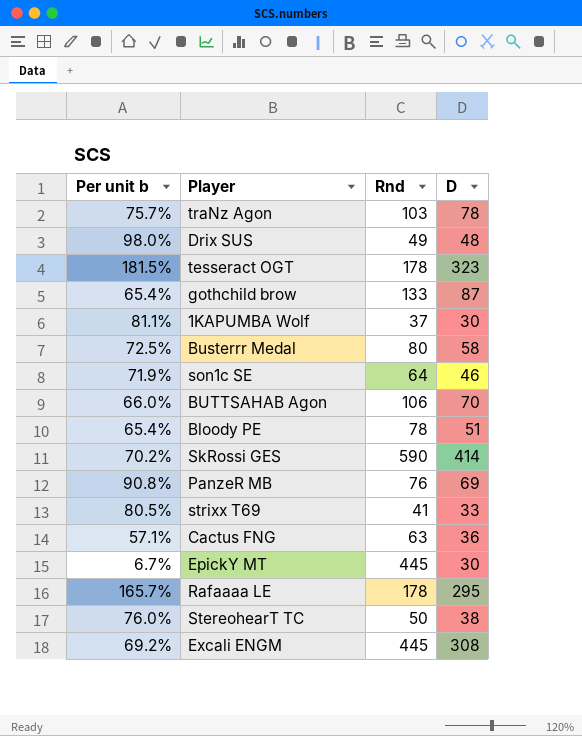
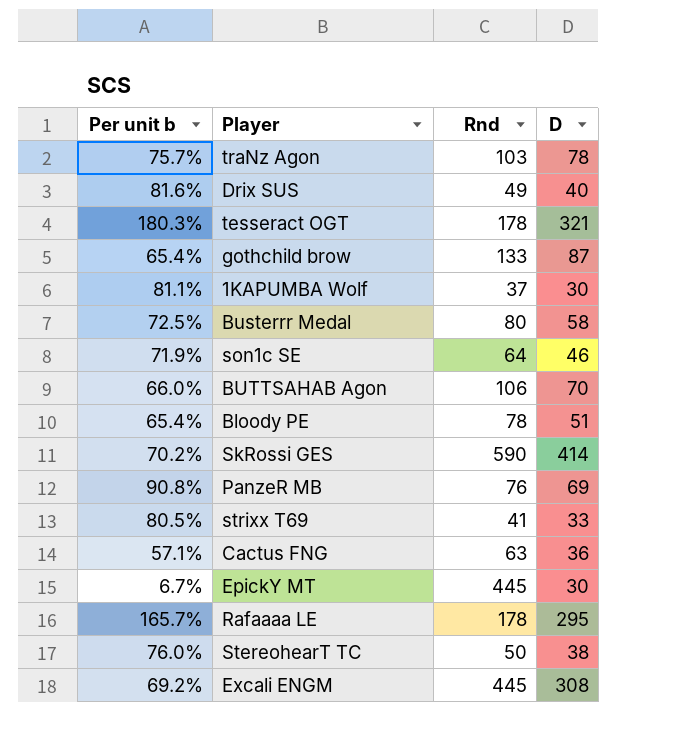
Drix SUS | Per unit b: 98.0% -> 81.6%
Drix SUS | D: 48 -> 40
tesseract OGT | Per unit b: 181.5% -> 180.3%
tesseract OGT | D: 323 -> 321

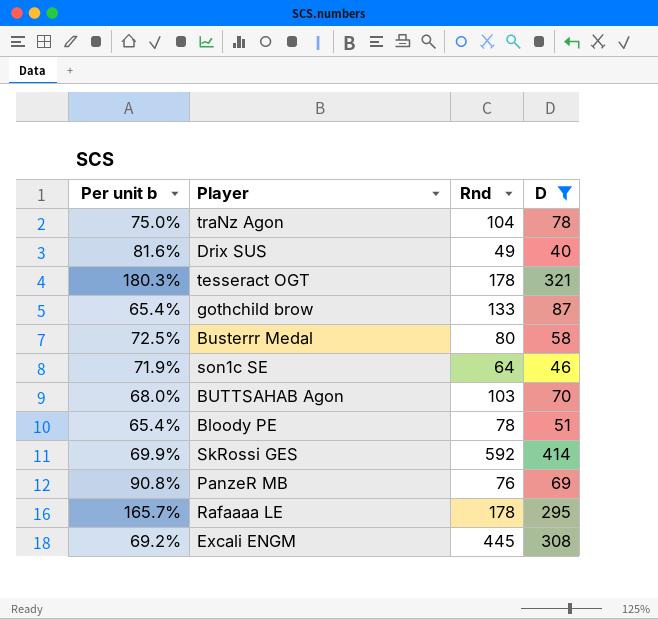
filter: none -> D >= 40
traNz Agon | Per unit b: 75.7% -> 75.0%
traNz Agon | Rnd: 103 -> 104
BUTTSAHAB Agon | Per unit b: 66.0% -> 68.0%
BUTTSAHAB Agon | Rnd: 106 -> 103
SkRossi GES | Per unit b: 70.2% -> 69.9%
SkRossi GES | Rnd: 590 -> 592

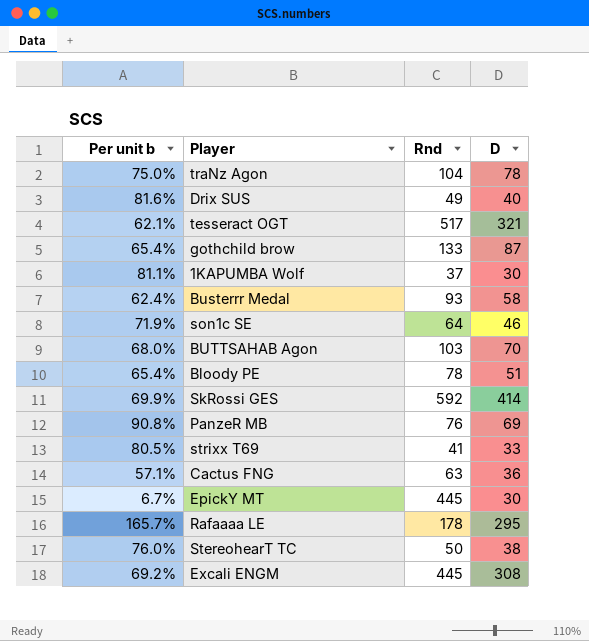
filter: D >= 40 -> none
tesseract OGT | Per unit b: 180.3% -> 62.1%
tesseract OGT | Rnd: 178 -> 517
Busterrr Medal | Per unit b: 72.5% -> 62.4%
Busterrr Medal | Rnd: 80 -> 93

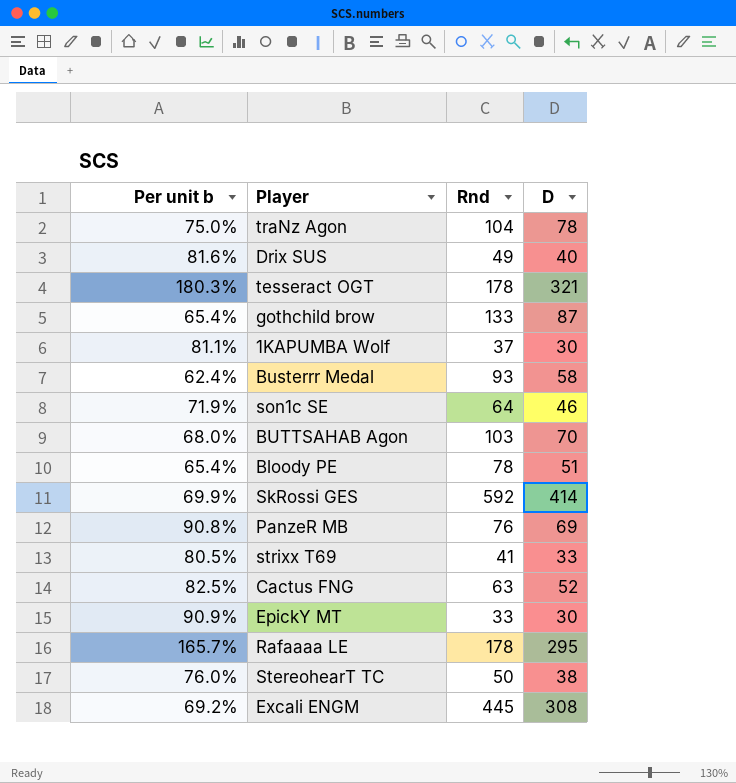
tesseract OGT | Per unit b: 62.1% -> 180.3%
tesseract OGT | Rnd: 517 -> 178
Cactus FNG | Per unit b: 57.1% -> 82.5%
Cactus FNG | D: 36 -> 52
EpickY MT | Per unit b: 6.7% -> 90.9%
EpickY MT | Rnd: 445 -> 33

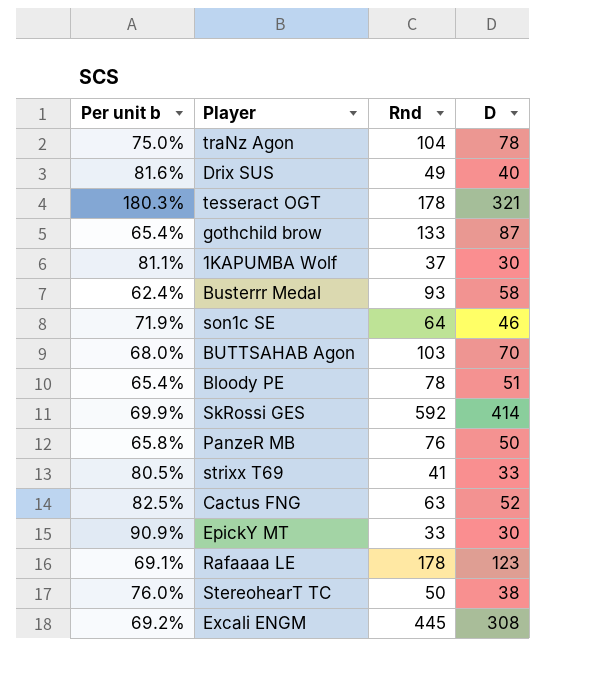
PanzeR MB | Per unit b: 90.8% -> 65.8%
PanzeR MB | D: 69 -> 50
Rafaaaa LE | Per unit b: 165.7% -> 69.1%
Rafaaaa LE | D: 295 -> 123

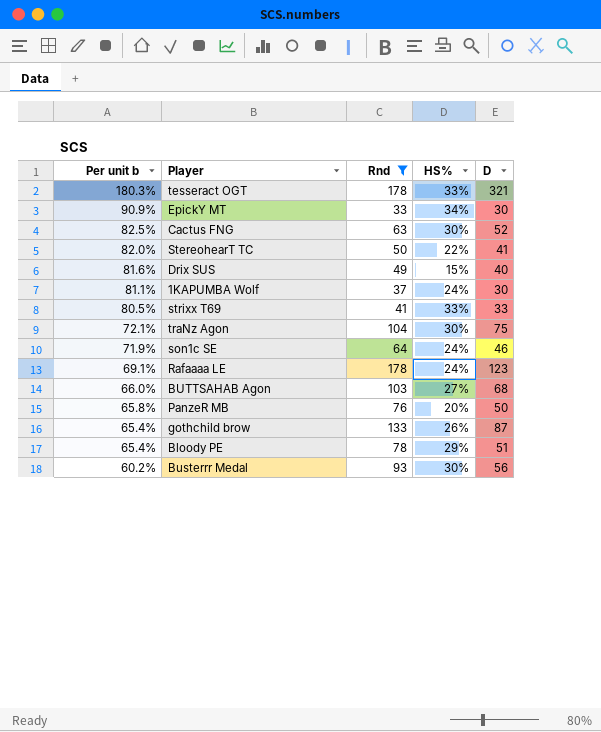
filter: none -> Rnd <= 178
row order: none -> Per unit b descending
column HS% | position: none -> 4
StereohearT TC | Per unit b: 76.0% -> 82.0%
StereohearT TC | D: 38 -> 41
traNz Agon | Per unit b: 75.0% -> 72.1%
traNz Agon | D: 78 -> 75
BUTTSAHAB Agon | Per unit b: 68.0% -> 66.0%
BUTTSAHAB Agon | D: 70 -> 68
Busterrr Medal | Per unit b: 62.4% -> 60.2%
Busterrr Medal | D: 58 -> 56

